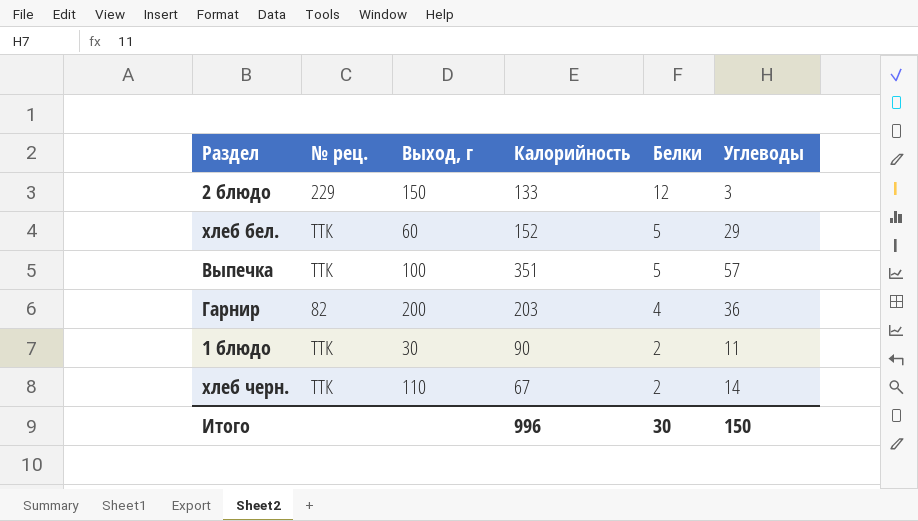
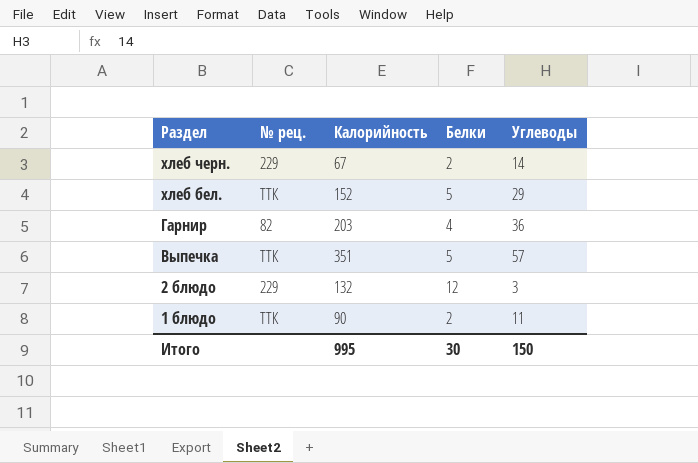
row order: Белки descending -> Раздел descending
column Выход, г | position: 3 -> none
хлеб черн. | № рец.: ТТК -> 229
2 блюдо | Калорийность: 133 -> 132
Итого | Калорийность: 996 -> 995

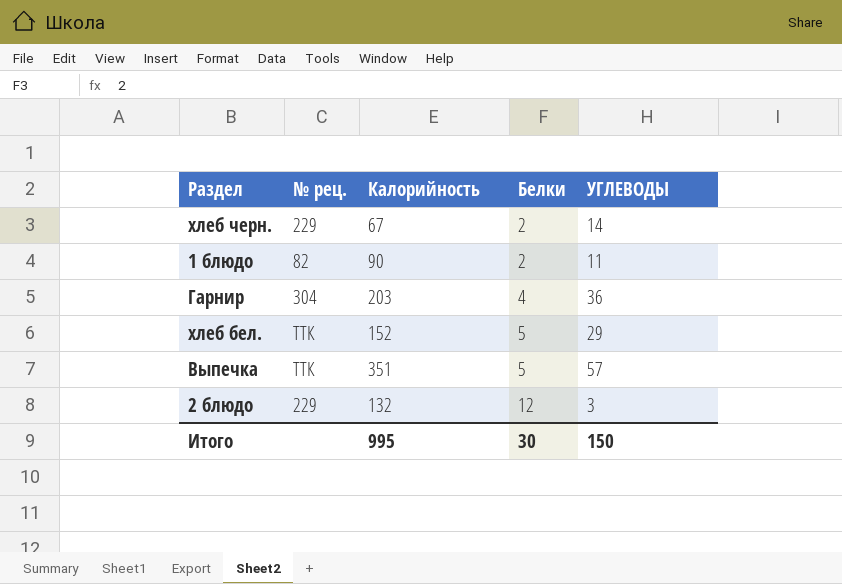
row order: Раздел descending -> Белки ascending
column name: Углеводы -> УГЛЕВОДЫ
1 блюдо | № рец.: ТТК -> 82
Гарнир | № рец.: 82 -> 304

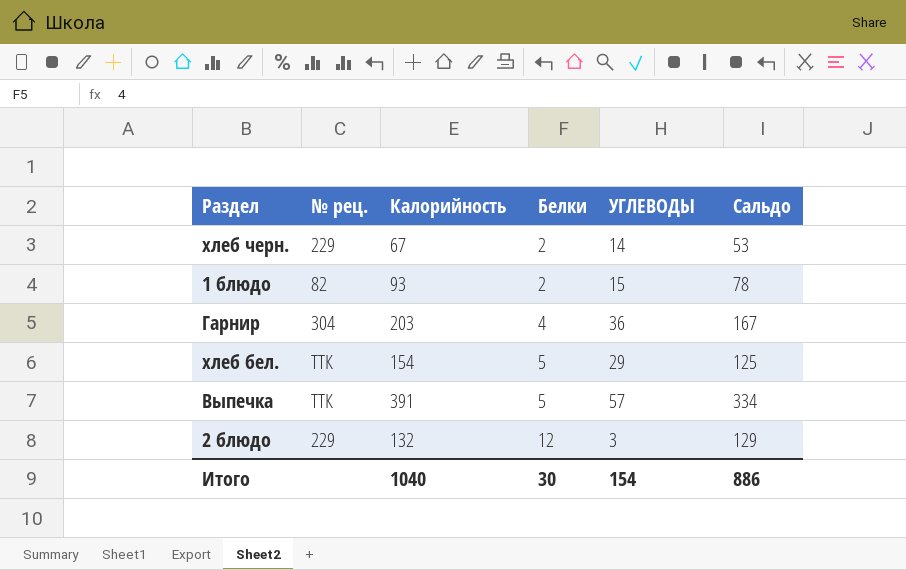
column Сальдо | formula: none -> [Калорийность] - [УГЛЕВОДЫ]
1 блюдо | Калорийность: 90 -> 93
1 блюдо | УГЛЕВОДЫ: 11 -> 15
хлеб бел. | Калорийность: 152 -> 154
Выпечка | Калорийность: 351 -> 391
Итого | Калорийность: 995 -> 1040
Итого | УГЛЕВОДЫ: 150 -> 154

